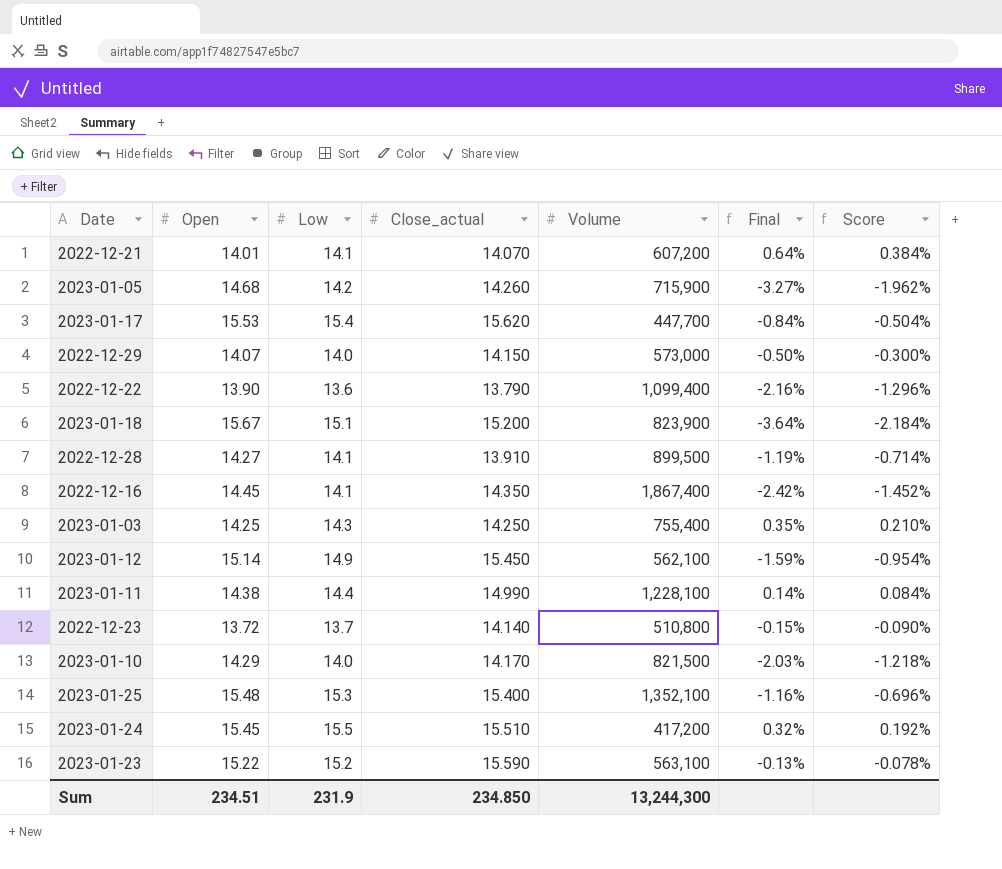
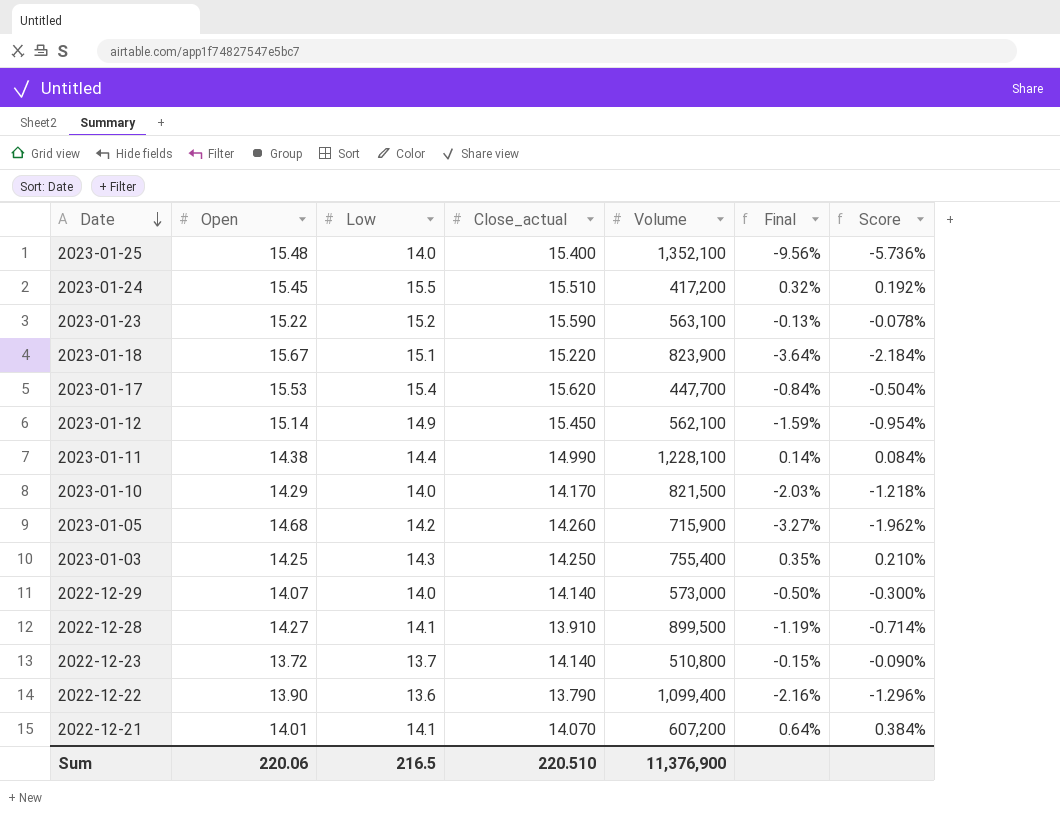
row order: none -> Date descending
row 2022-12-16: 14.45 | 14.1 | 14.350 | 1,867,400 | -2.42% | -1.452% -> none
2023-01-25 | Low: 15.3 -> 14.0
2023-01-25 | Final: -1.16% -> -9.56%
2023-01-25 | Score: -0.696% -> -5.736%
2023-01-18 | Close_actual: 15.200 -> 15.220
2022-12-29 | Close_actual: 14.150 -> 14.140
Sum | Open: 234.51 -> 220.06
Sum | Low: 231.9 -> 216.5
Sum | Close_actual: 234.850 -> 220.510
Sum | Volume: 13,244,300 -> 11,376,900

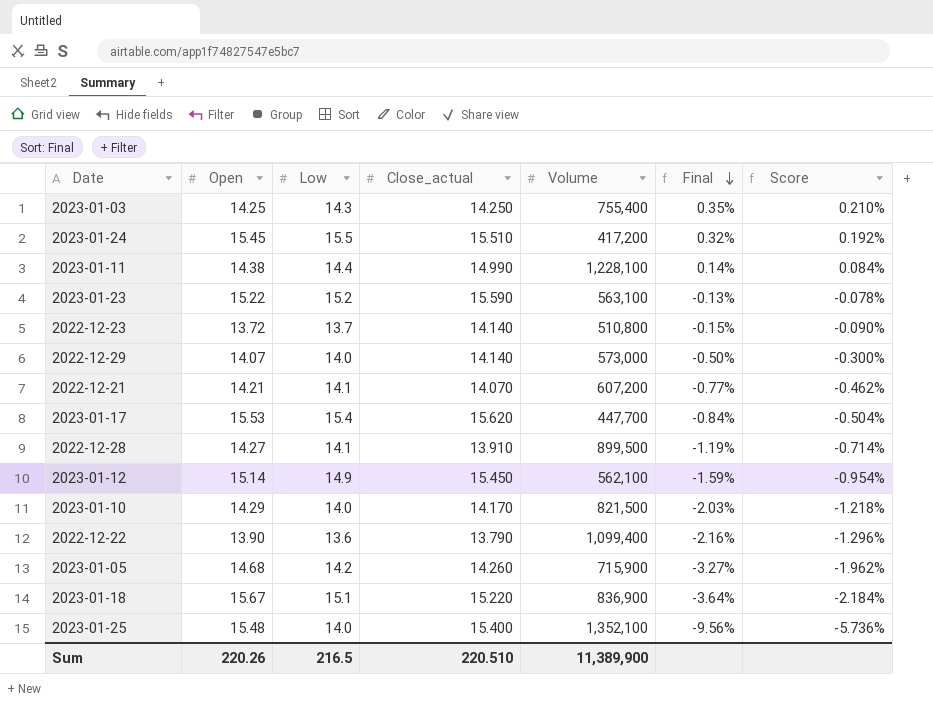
row order: Date descending -> Final descending
2022-12-21 | Open: 14.01 -> 14.21
2022-12-21 | Final: 0.64% -> -0.77%
2022-12-21 | Score: 0.384% -> -0.462%
2023-01-18 | Volume: 823,900 -> 836,900
Sum | Open: 220.06 -> 220.26
Sum | Volume: 11,376,900 -> 11,389,900

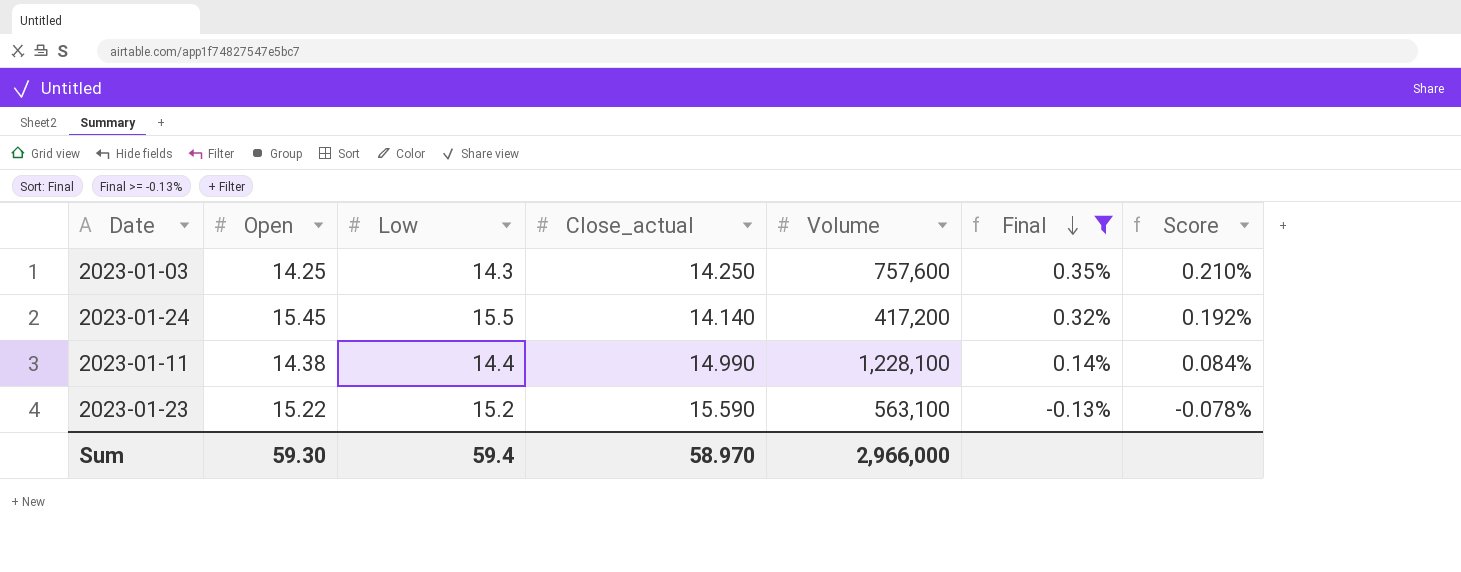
filter: none -> Final >= -0.13%
2023-01-03 | Volume: 755,400 -> 757,600
2023-01-24 | Close_actual: 15.510 -> 14.140
Sum | Open: 220.26 -> 59.30
Sum | Low: 216.5 -> 59.4
Sum | Close_actual: 220.510 -> 58.970
Sum | Volume: 11,389,900 -> 2,966,000

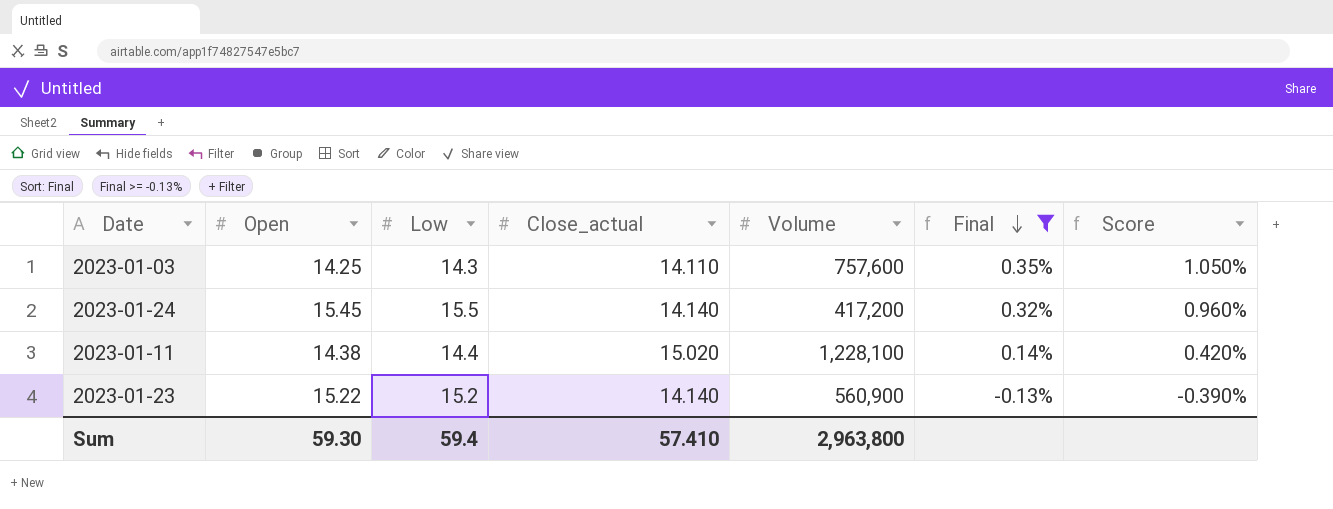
column Score | formula: [Final] * 0.6 -> [Final] * 3
2023-01-03 | Close_actual: 14.250 -> 14.110
2023-01-11 | Close_actual: 14.990 -> 15.020
2023-01-23 | Close_actual: 15.590 -> 14.140
2023-01-23 | Volume: 563,100 -> 560,900
Sum | Close_actual: 58.970 -> 57.410
Sum | Volume: 2,966,000 -> 2,963,800

